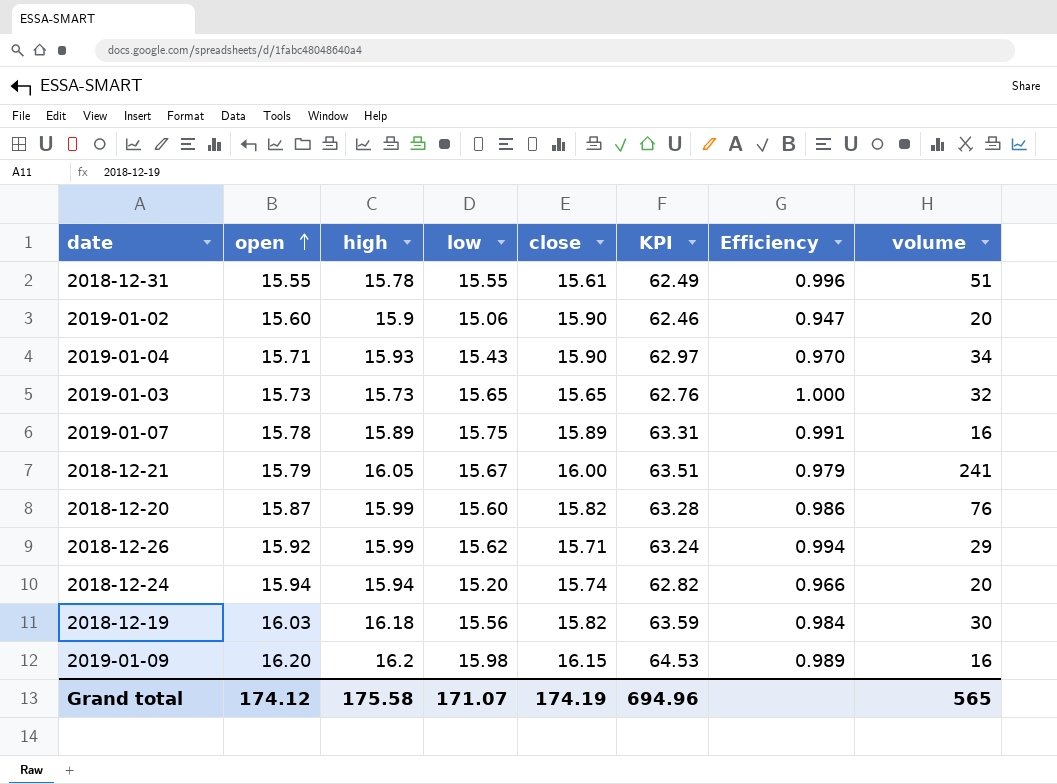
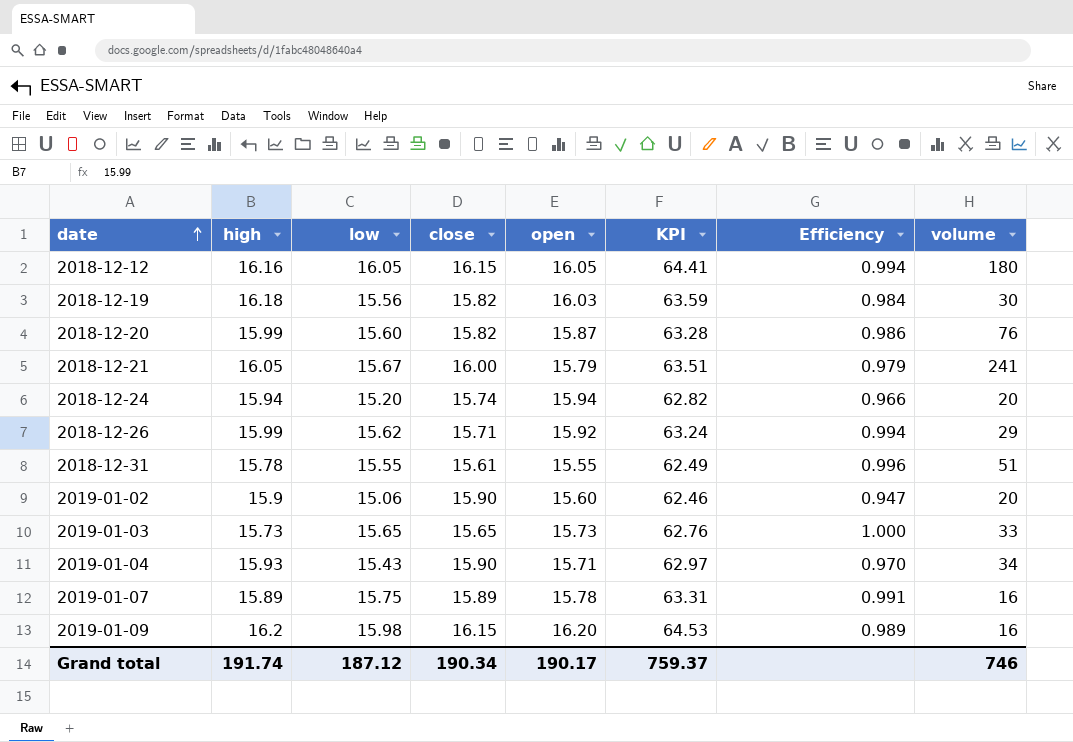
row order: open ascending -> date ascending
column open | position: 2 -> 5
row 2018-12-12: none -> 16.16 | 16.05 | 16.15 | 16.05 | 64.41 | 0.994 | 180
2019-01-03 | volume: 32 -> 33
Grand total | high: 175.58 -> 191.74
Grand total | low: 171.07 -> 187.12
Grand total | close: 174.19 -> 190.34
Grand total | open: 174.12 -> 190.17
Grand total | KPI: 694.96 -> 759.37
Grand total | volume: 565 -> 746

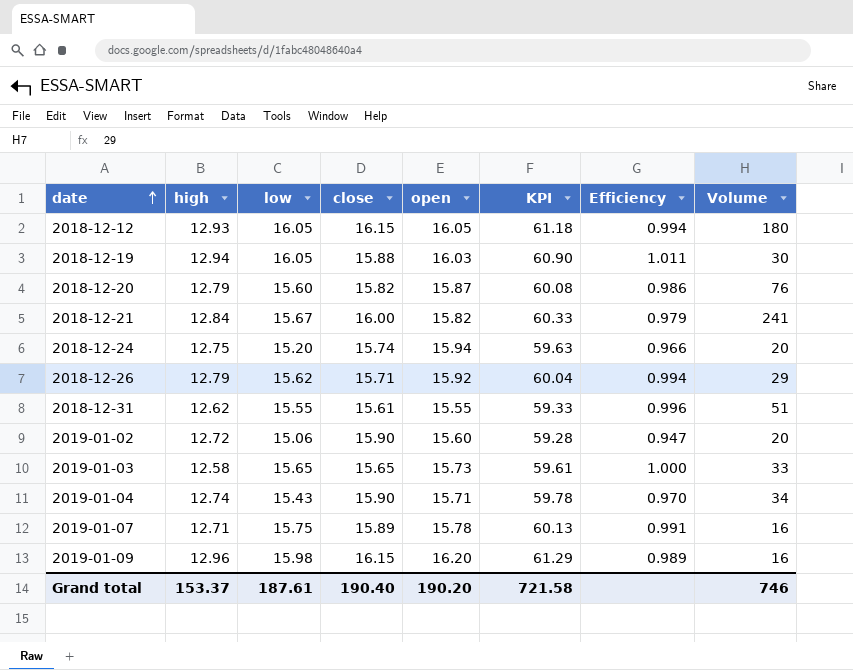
column name: volume -> Volume
2018-12-12 | high: 16.16 -> 12.93
2018-12-12 | KPI: 64.41 -> 61.18
2018-12-19 | high: 16.18 -> 12.94
2018-12-19 | low: 15.56 -> 16.05
2018-12-19 | close: 15.82 -> 15.88
2018-12-19 | KPI: 63.59 -> 60.90
2018-12-19 | Efficiency: 0.984 -> 1.011
2018-12-20 | high: 15.99 -> 12.79
2018-12-20 | KPI: 63.28 -> 60.08
2018-12-21 | high: 16.05 -> 12.84
2018-12-21 | open: 15.79 -> 15.82
2018-12-21 | KPI: 63.51 -> 60.33
2018-12-24 | high: 15.94 -> 12.75
2018-12-24 | KPI: 62.82 -> 59.63
2018-12-26 | high: 15.99 -> 12.79
2018-12-26 | KPI: 63.24 -> 60.04
2018-12-31 | high: 15.78 -> 12.62
2018-12-31 | KPI: 62.49 -> 59.33
2019-01-02 | high: 15.9 -> 12.72
2019-01-02 | KPI: 62.46 -> 59.28
2019-01-03 | high: 15.73 -> 12.58
2019-01-03 | KPI: 62.76 -> 59.61
2019-01-04 | high: 15.93 -> 12.74
2019-01-04 | KPI: 62.97 -> 59.78
2019-01-07 | high: 15.89 -> 12.71
2019-01-07 | KPI: 63.31 -> 60.13
2019-01-09 | high: 16.2 -> 12.96
2019-01-09 | KPI: 64.53 -> 61.29
Grand total | high: 191.74 -> 153.37
Grand total | low: 187.12 -> 187.61
Grand total | close: 190.34 -> 190.40
Grand total | open: 190.17 -> 190.20
Grand total | KPI: 759.37 -> 721.58

